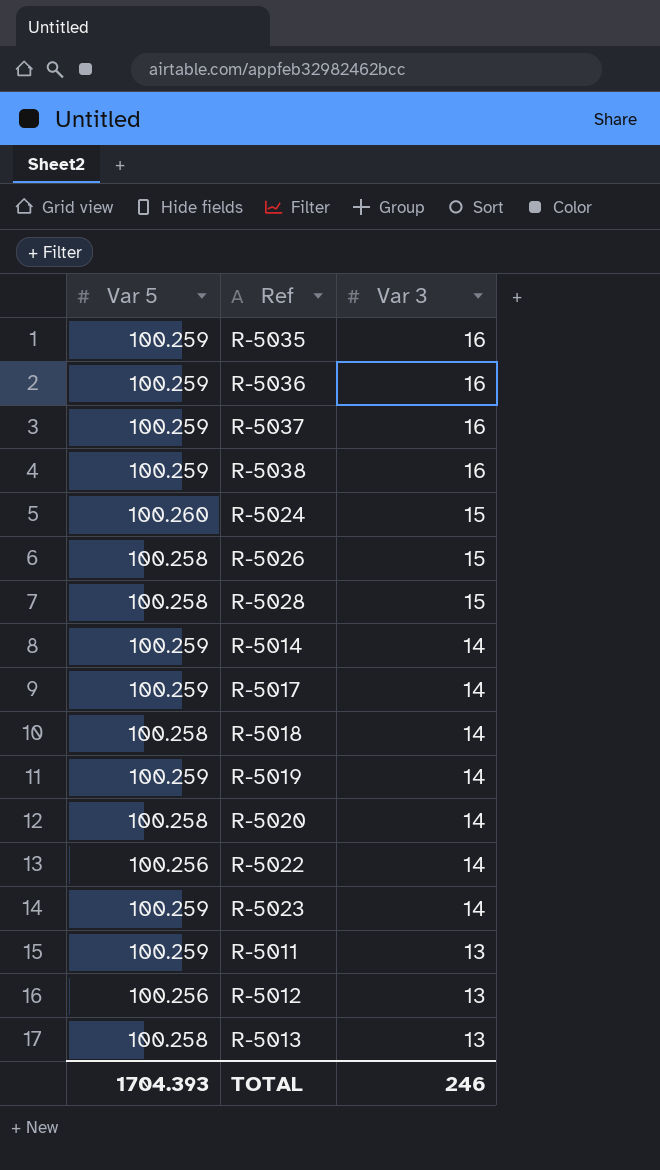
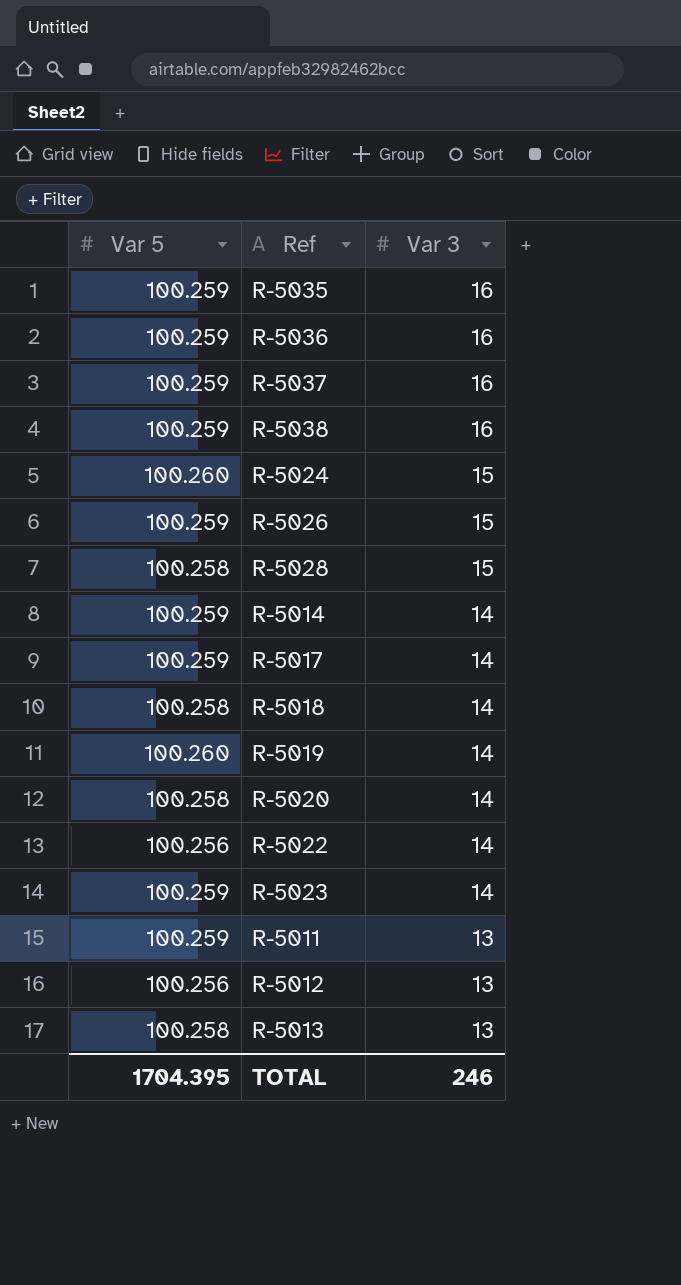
R-5026 | Var 5: 100.258 -> 100.259
R-5019 | Var 5: 100.259 -> 100.260
TOTAL | Var 5: 1704.393 -> 1704.395

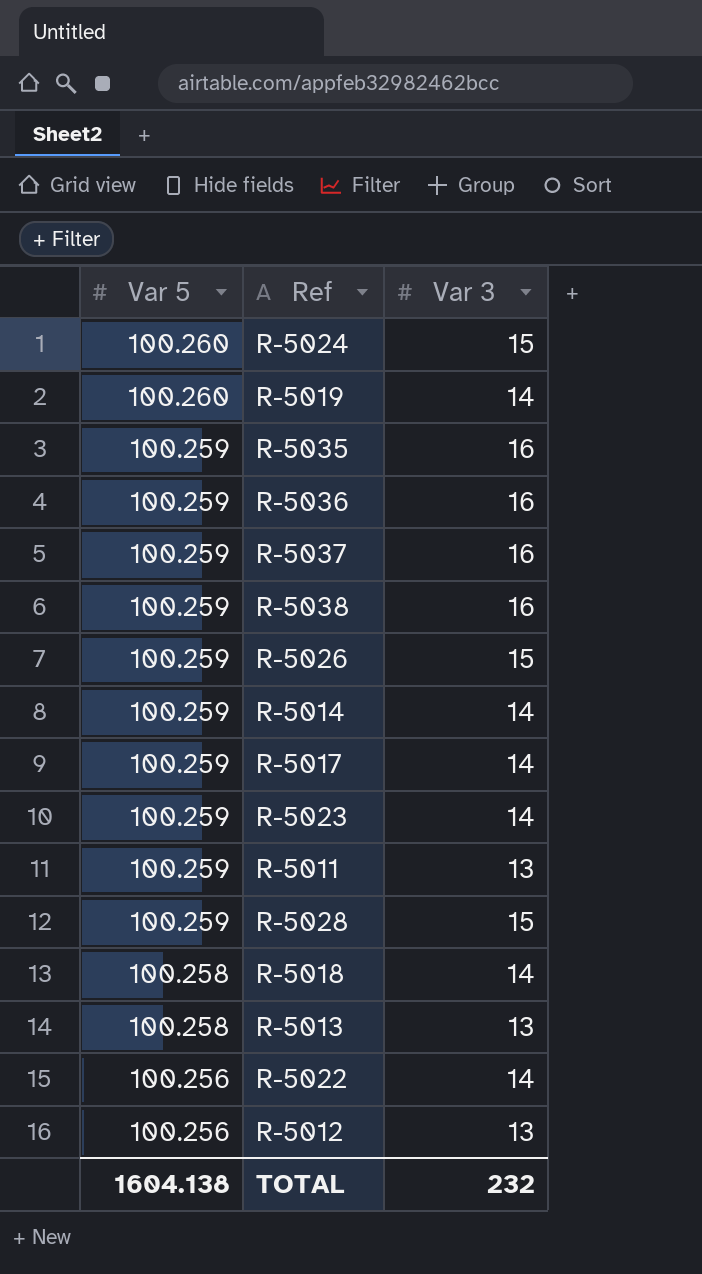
row order: Var 3 descending -> Var 5 descending
row R-5020: 100.258 | 14 -> none
R-5028 | Var 5: 100.258 -> 100.259
TOTAL | Var 5: 1704.395 -> 1604.138
TOTAL | Var 3: 246 -> 232

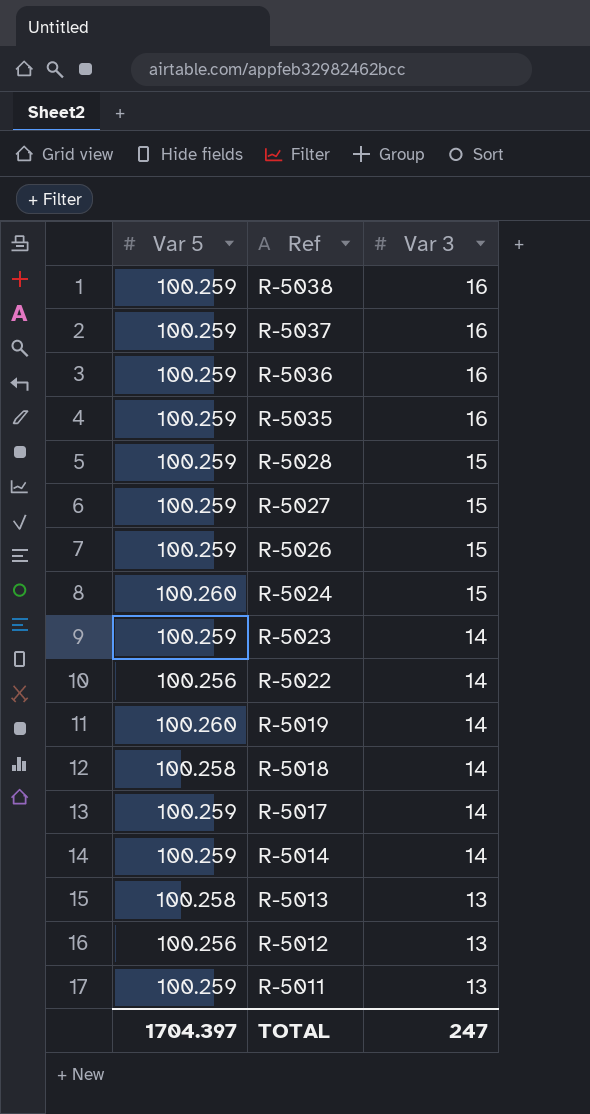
row order: Var 5 descending -> Ref descending
row R-5027: none -> 100.259 | 15
TOTAL | Var 5: 1604.138 -> 1704.397
TOTAL | Var 3: 232 -> 247

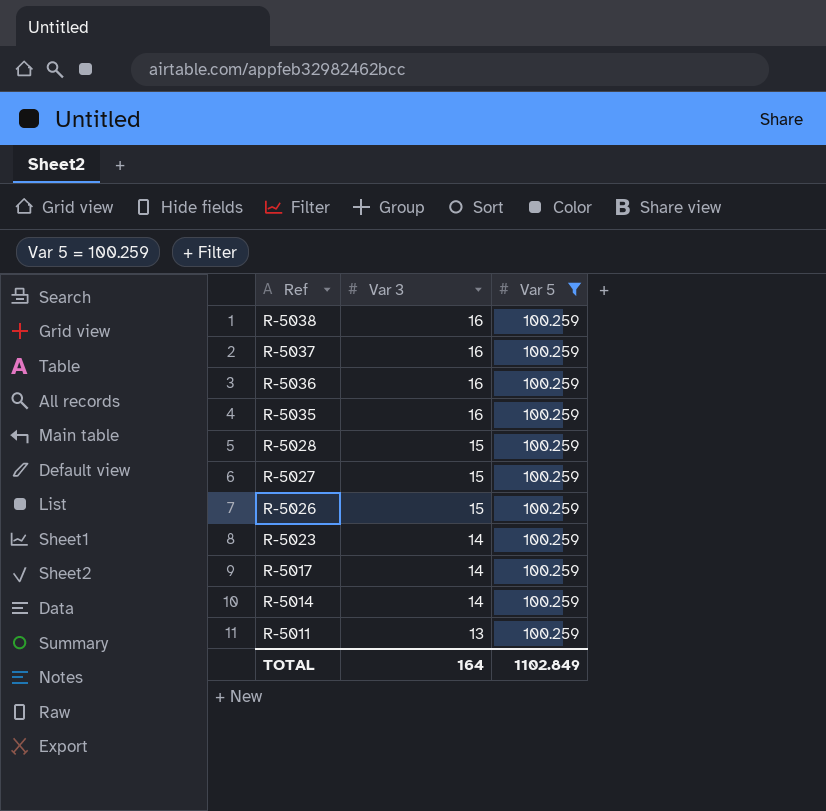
filter: none -> Var 5 = 100.259
column Var 5 | position: 1 -> 3
TOTAL | Var 3: 247 -> 164
TOTAL | Var 5: 1704.397 -> 1102.849

